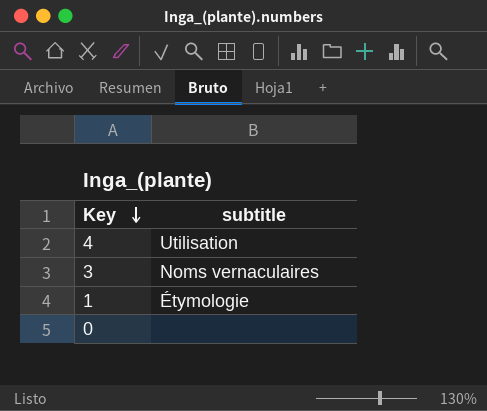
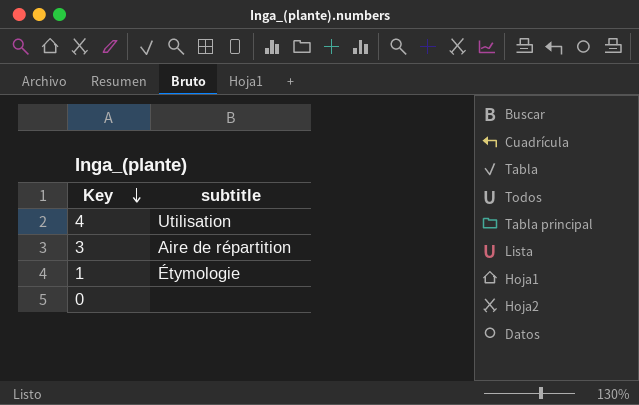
3 | subtitle: Noms vernaculaires -> Aire de répartition

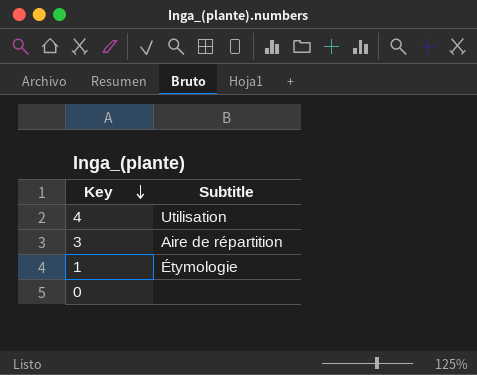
column name: subtitle -> Subtitle

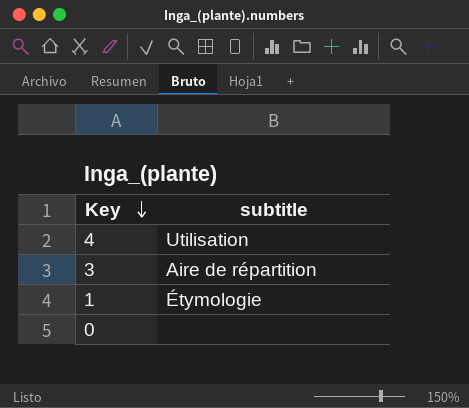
column name: Subtitle -> subtitle

